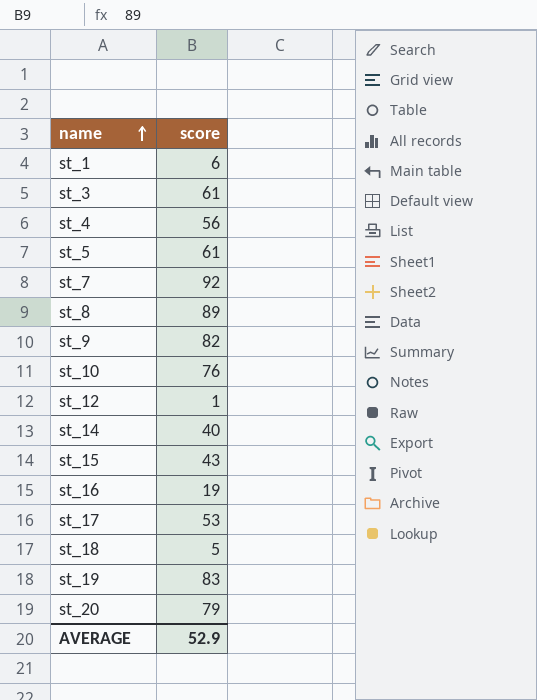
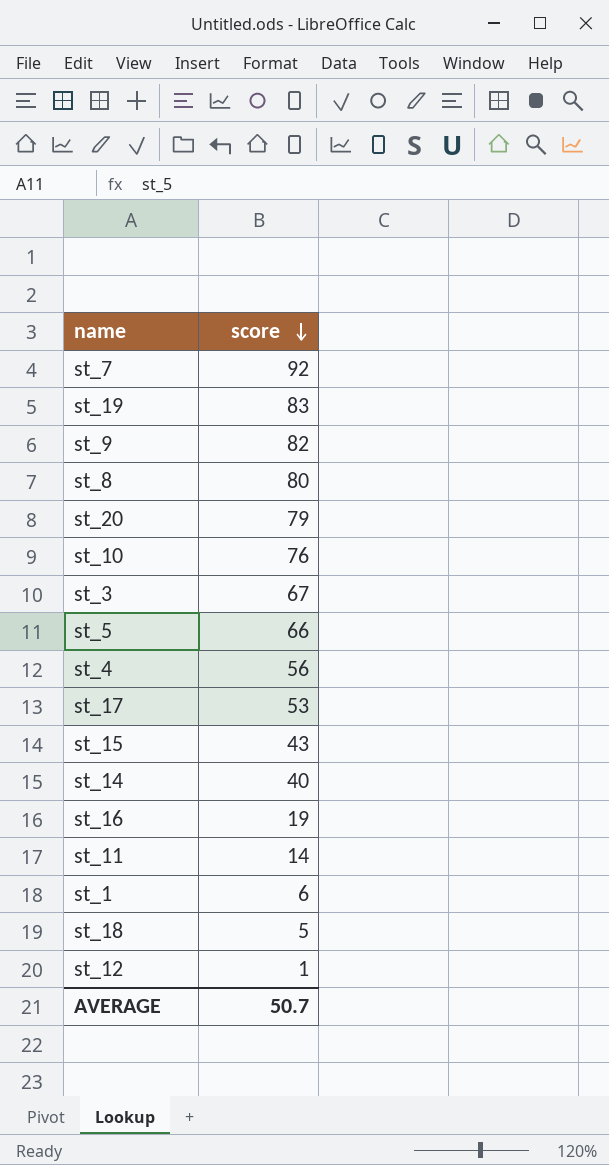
row order: name ascending -> score descending
st_8 | score: 89 -> 80
st_3 | score: 61 -> 67
st_5 | score: 61 -> 66
row st_11: none -> 14
AVERAGE | score: 52.9 -> 50.7

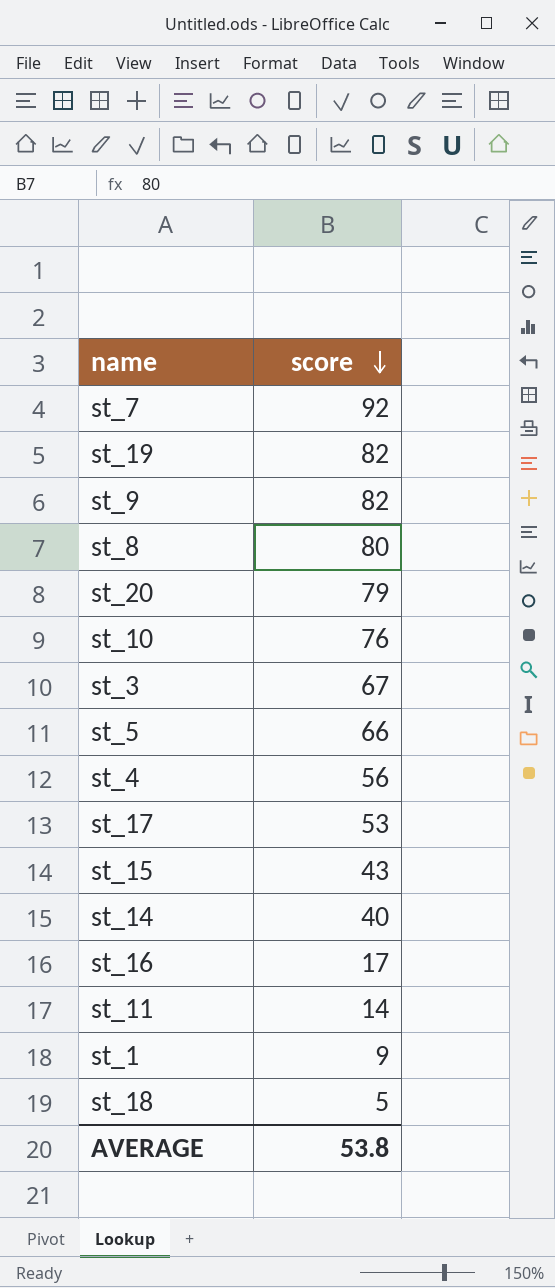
row st_12: 1 -> none
st_19 | score: 83 -> 82
st_16 | score: 19 -> 17
st_1 | score: 6 -> 9
AVERAGE | score: 50.7 -> 53.8

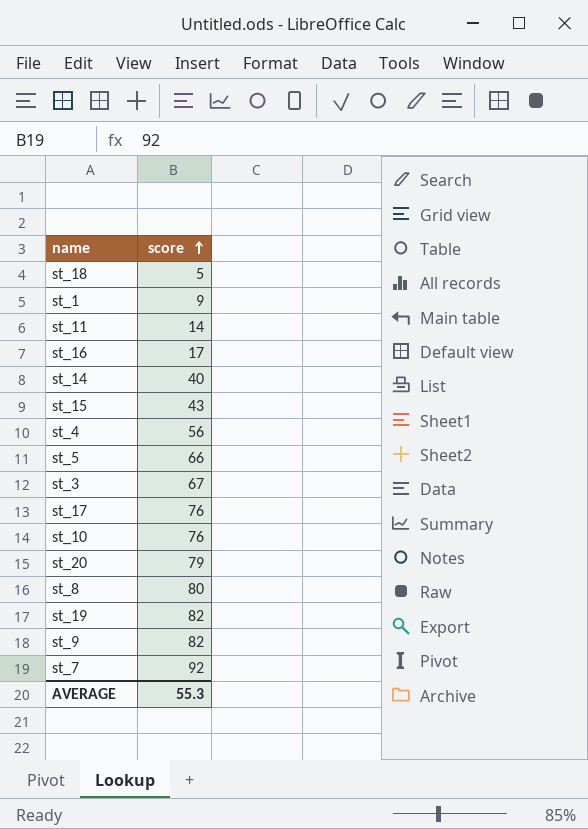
row order: score descending -> score ascending
st_17 | score: 53 -> 76
AVERAGE | score: 53.8 -> 55.3

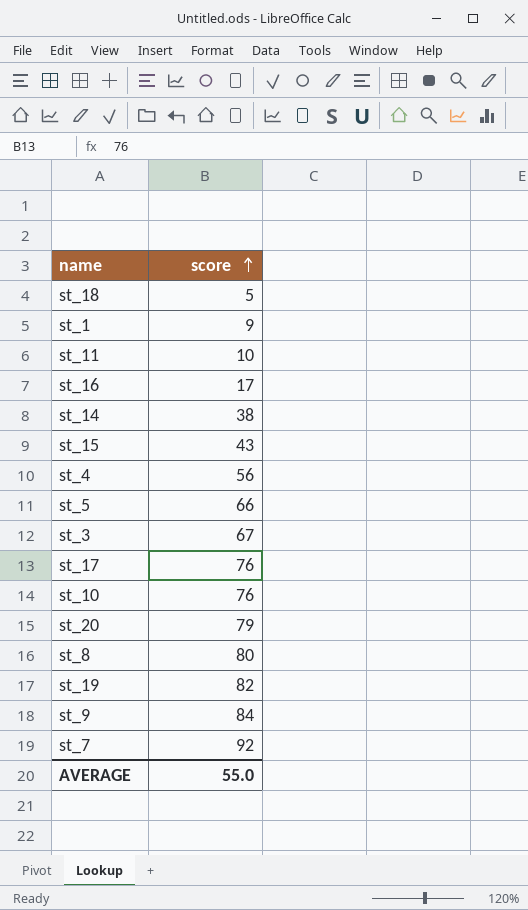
st_11 | score: 14 -> 10
st_14 | score: 40 -> 38
st_9 | score: 82 -> 84
AVERAGE | score: 55.3 -> 55.0

